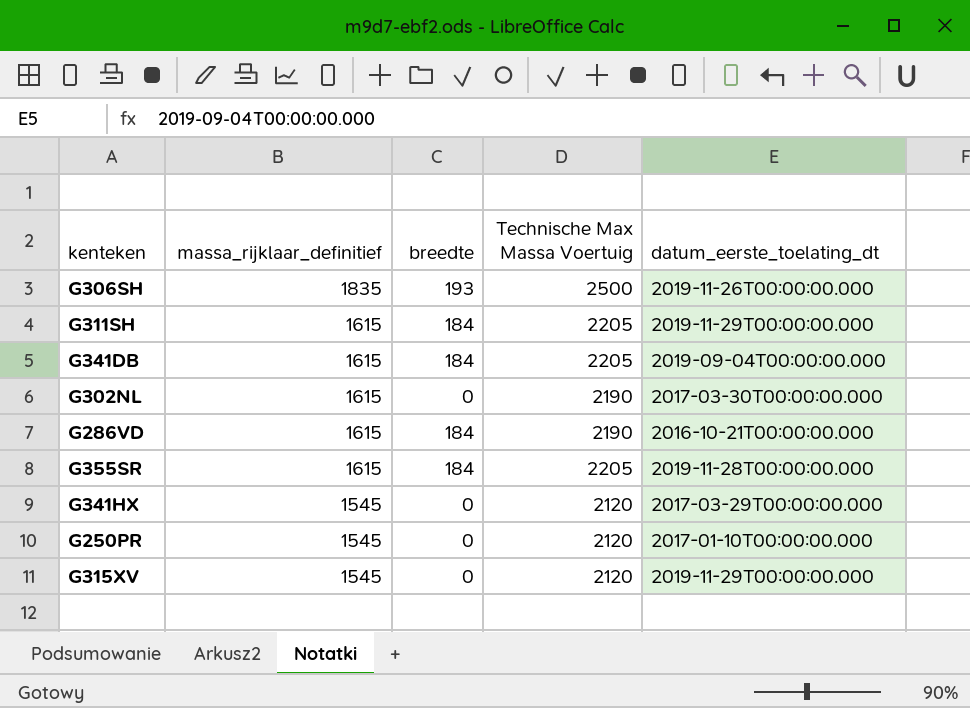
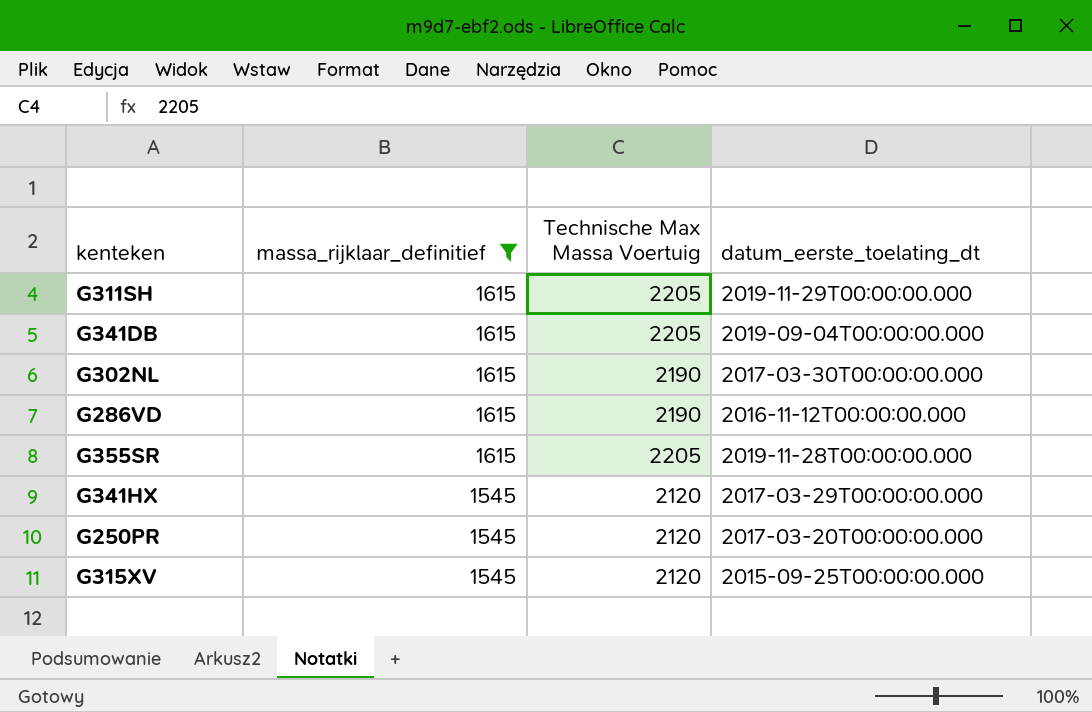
filter: none -> massa_rijklaar_definitief != 1835
column breedte | position: 3 -> none
G286VD | datum_eerste_toelating_dt: 2016-10-21T00:00:00.000 -> 2016-11-12T00:00:00.000
G250PR | datum_eerste_toelating_dt: 2017-01-10T00:00:00.000 -> 2017-03-20T00:00:00.000
G315XV | datum_eerste_toelating_dt: 2019-11-29T00:00:00.000 -> 2015-09-25T00:00:00.000

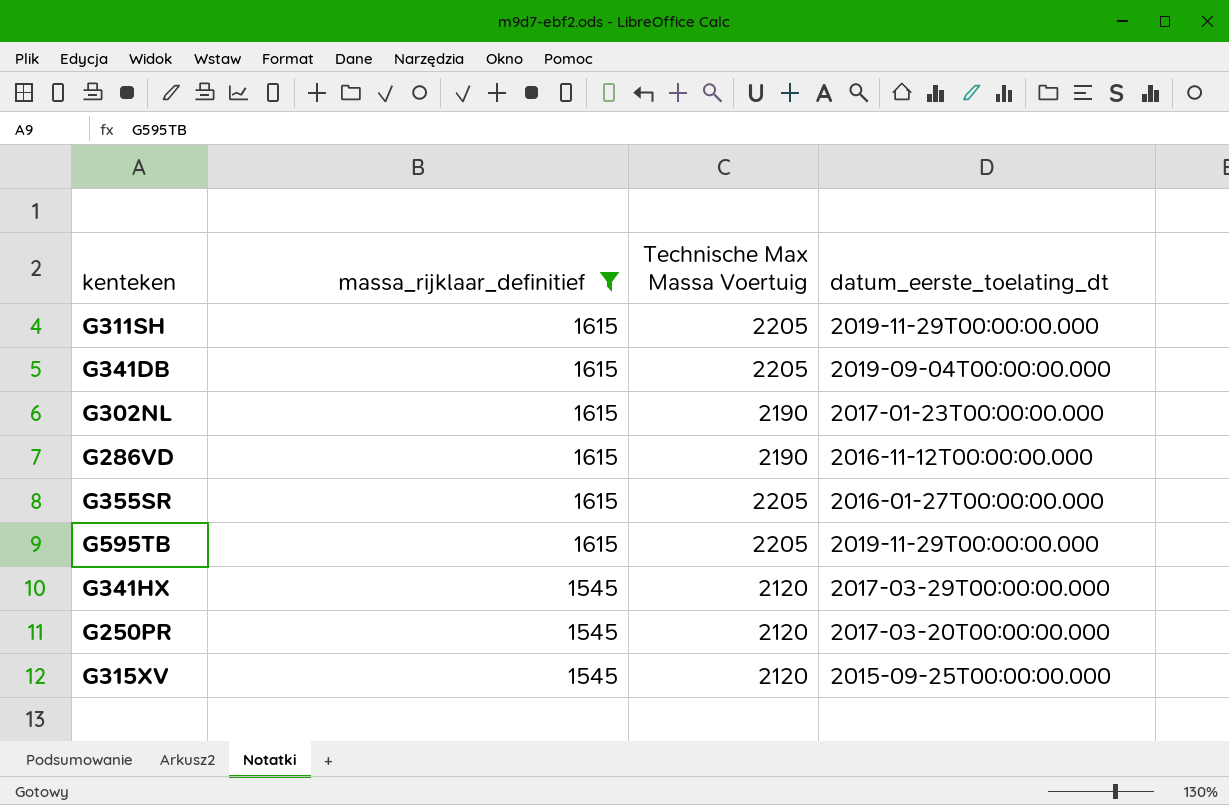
G302NL | datum_eerste_toelating_dt: 2017-03-30T00:00:00.000 -> 2017-01-23T00:00:00.000
G355SR | datum_eerste_toelating_dt: 2019-11-28T00:00:00.000 -> 2016-01-27T00:00:00.000
row G595TB: none -> 1615 | 2205 | 2019-11-29T00:00:00.000

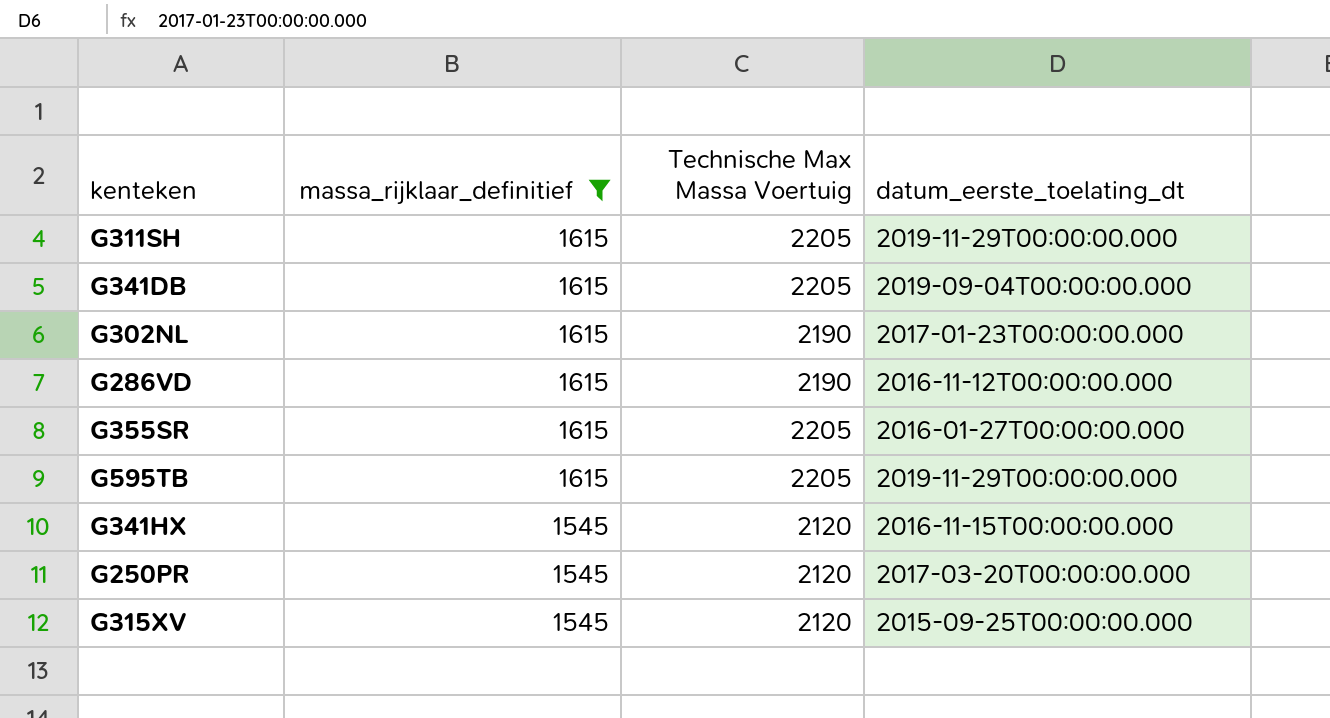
G341HX | datum_eerste_toelating_dt: 2017-03-29T00:00:00.000 -> 2016-11-15T00:00:00.000

